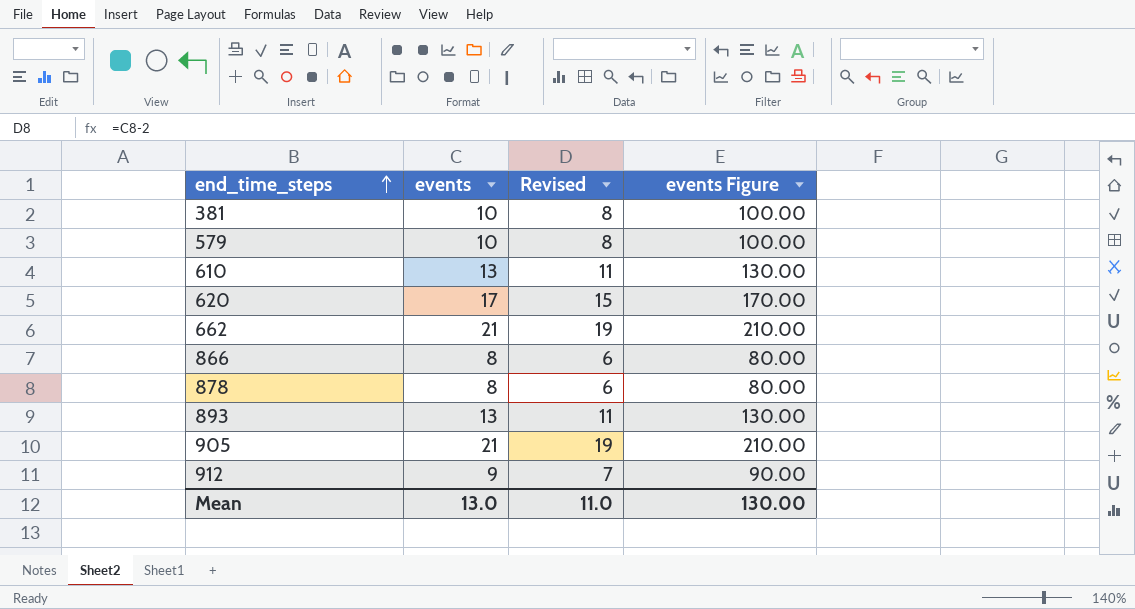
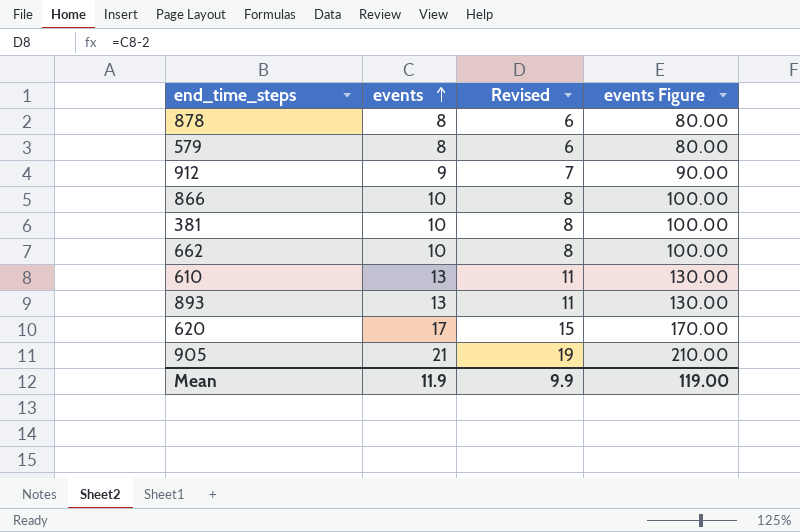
row order: end_time_steps ascending -> events ascending
579 | events: 10 -> 8
579 | Revised: 8 -> 6
579 | events Figure: 100.00 -> 80.00
866 | events: 8 -> 10
866 | Revised: 6 -> 8
866 | events Figure: 80.00 -> 100.00
662 | events: 21 -> 10
662 | Revised: 19 -> 8
662 | events Figure: 210.00 -> 100.00
Mean | events: 13.0 -> 11.9
Mean | Revised: 11.0 -> 9.9
Mean | events Figure: 130.00 -> 119.00

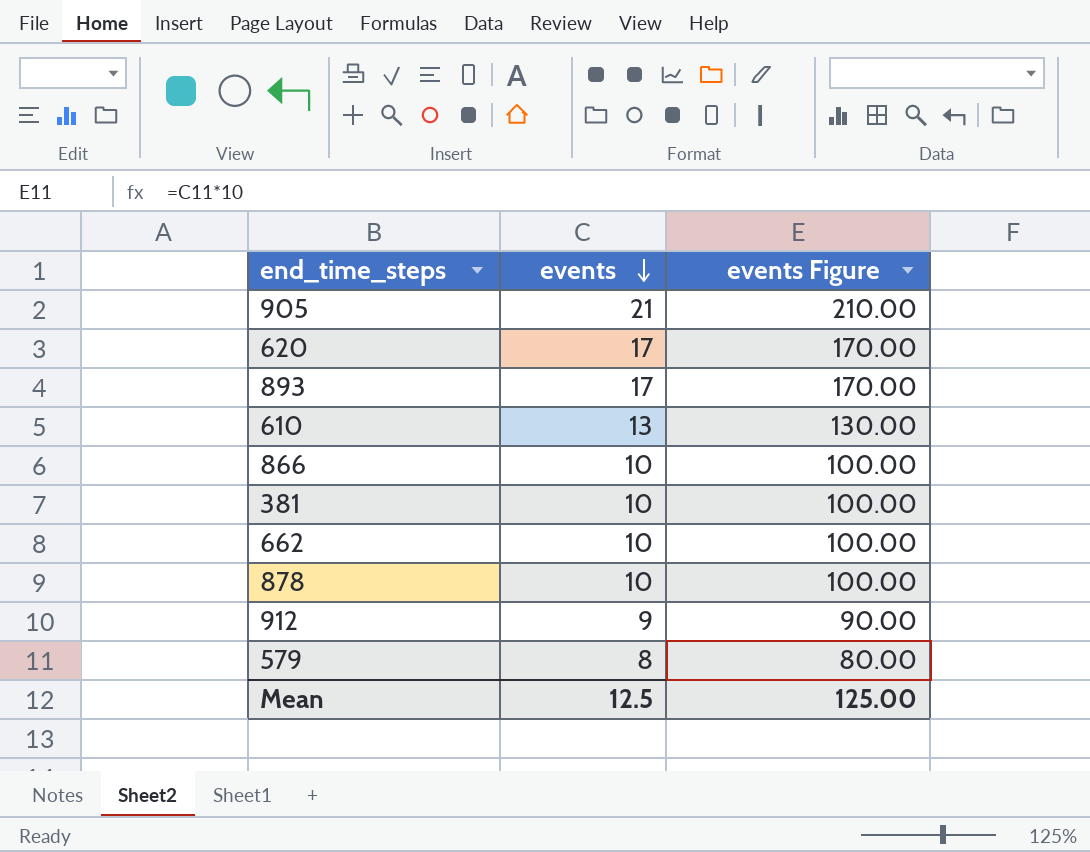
row order: events ascending -> events descending
column Revised | formula: [events] - 2 -> none
893 | events: 13 -> 17
893 | events Figure: 130.00 -> 170.00
878 | events: 8 -> 10
878 | events Figure: 80.00 -> 100.00
Mean | events: 11.9 -> 12.5
Mean | events Figure: 119.00 -> 125.00

